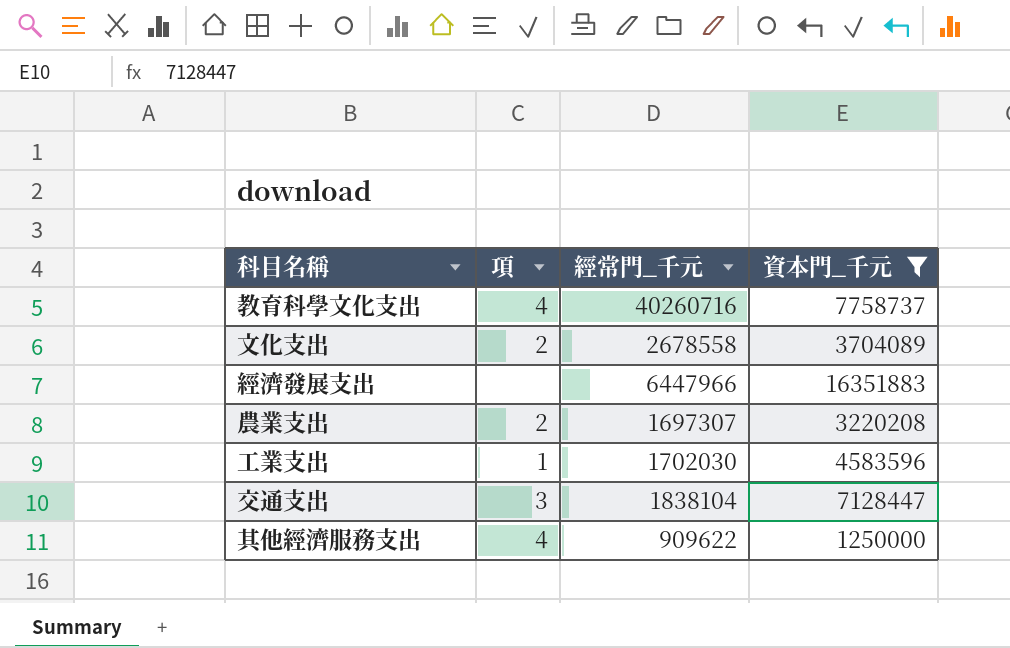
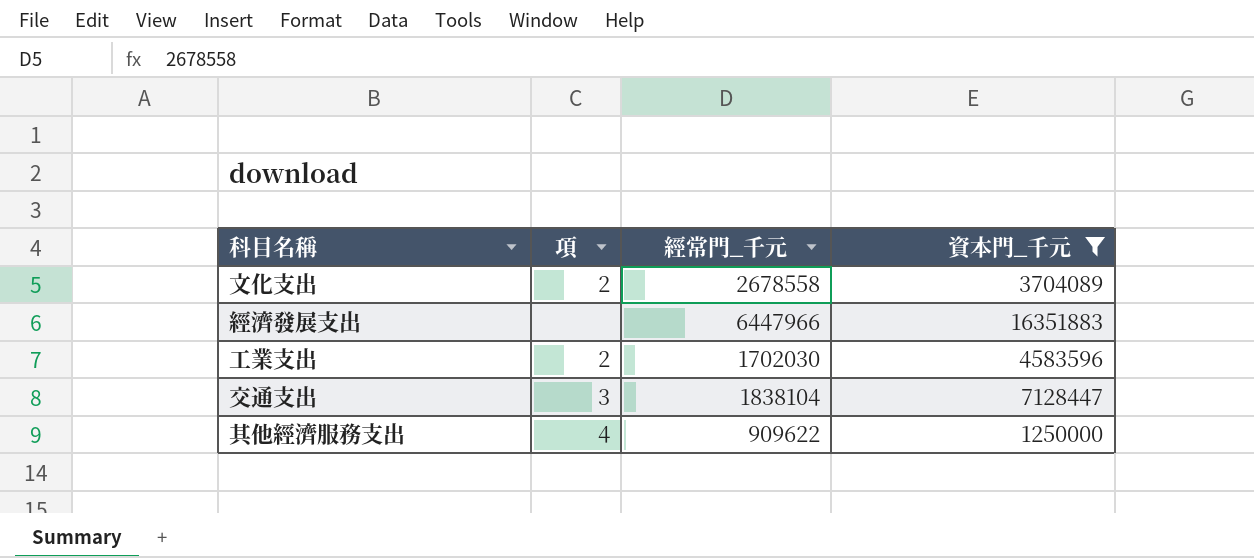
row 教育科學文化支出: 4 | 40260716 | 7758737 -> none
row 農業支出: 2 | 1697307 | 3220208 -> none
工業支出 | 項: 1 -> 2

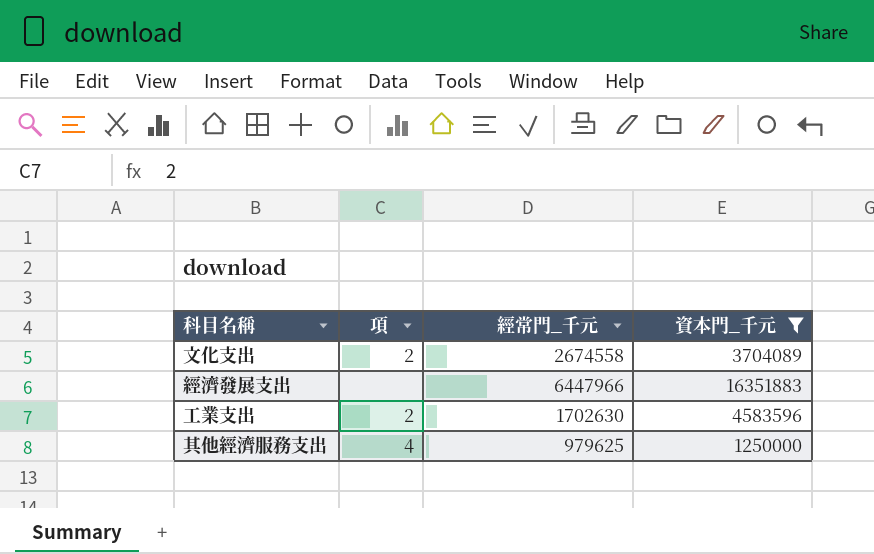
row 交通支出: 3 | 1838104 | 7128447 -> none
文化支出 | 經常門_千元: 2678558 -> 2674558
工業支出 | 經常門_千元: 1702030 -> 1702630
其他經濟服務支出 | 經常門_千元: 909622 -> 979625

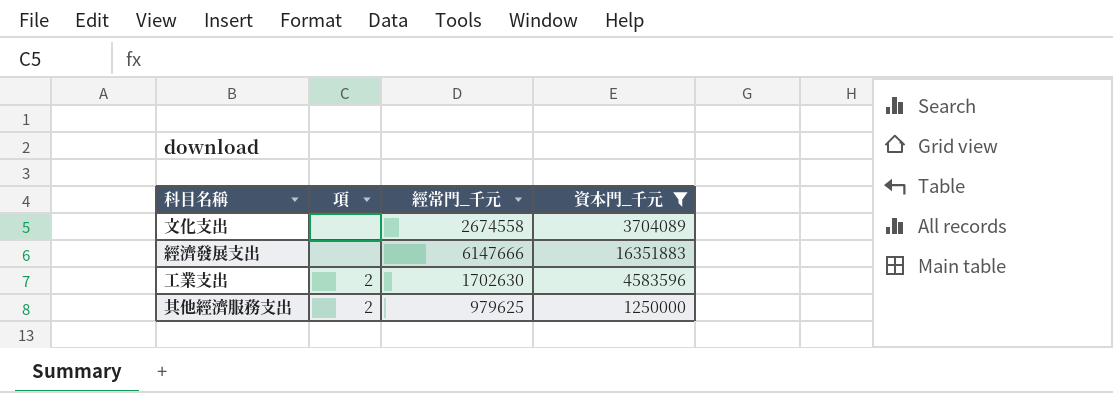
文化支出 | 項: 2 -> none
經濟發展支出 | 經常門_千元: 6447966 -> 6147666
其他經濟服務支出 | 項: 4 -> 2

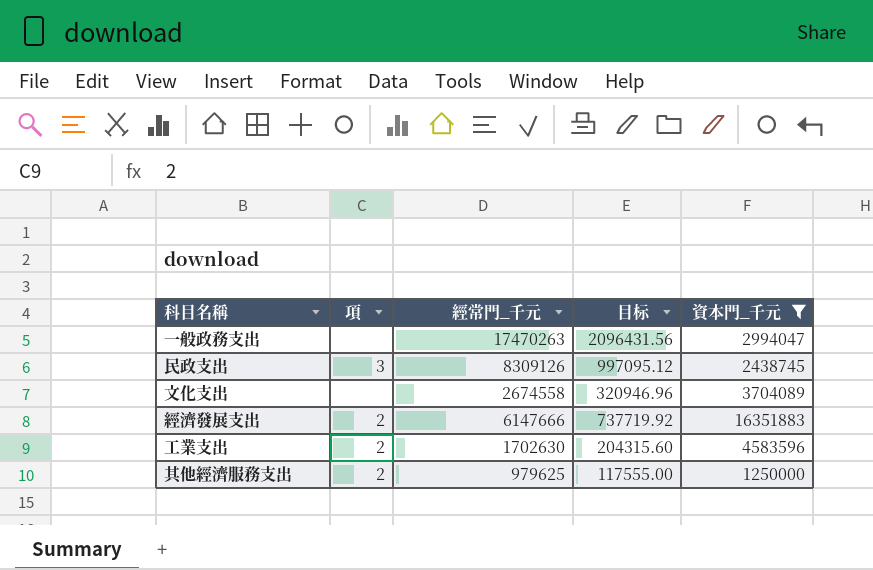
column 目标 | formula: none -> [經常門_千元] * 0.12
row 一般政務支出: none -> none | 17470263 | 2096431.56 | 2994047
row 民政支出: none -> 3 | 8309126 | 997095.12 | 2438745
經濟發展支出 | 項: none -> 2

